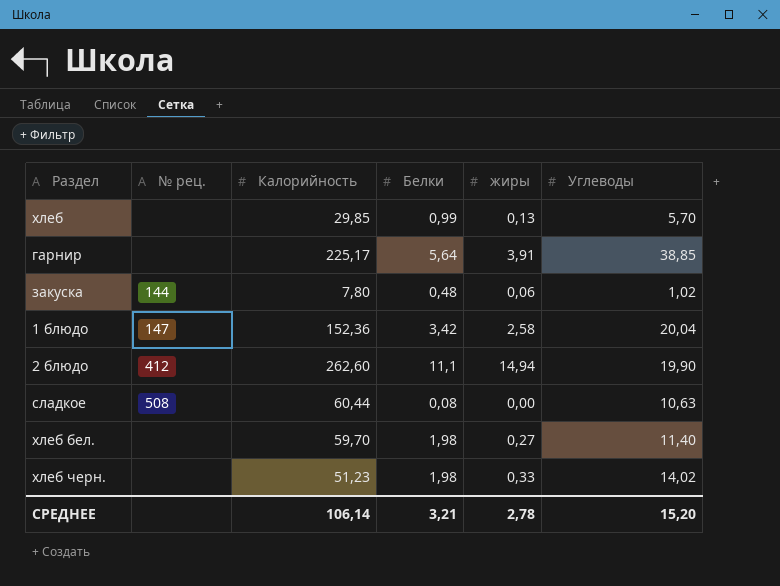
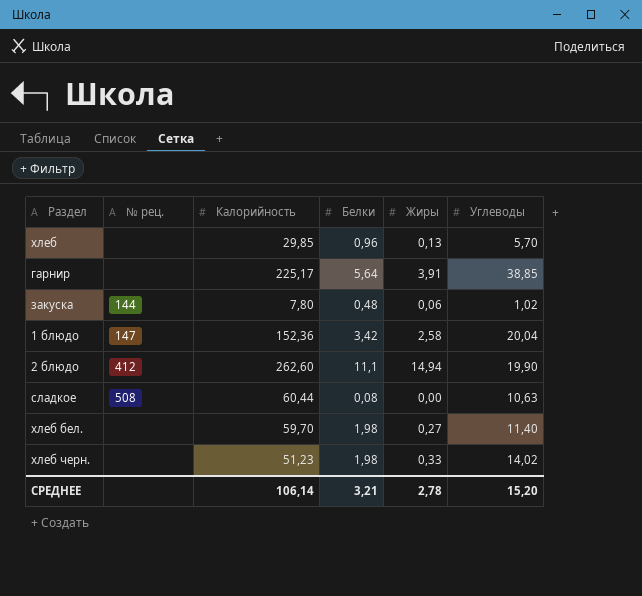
column name: жиры -> Жиры
хлеб | Белки: 0,99 -> 0,96

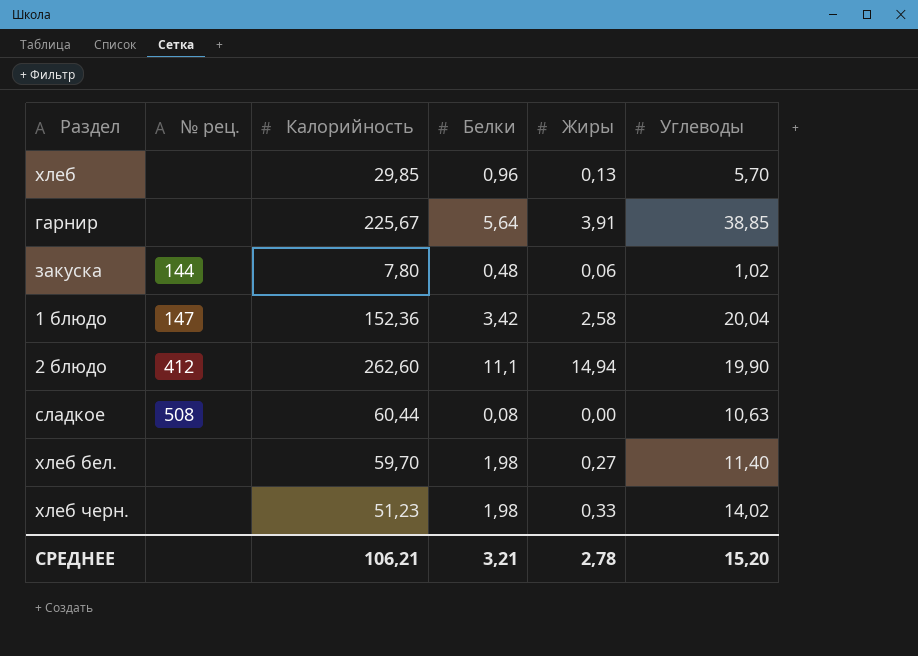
гарнир | Калорийность: 225,17 -> 225,67
СРЕДНЕЕ | Калорийность: 106,14 -> 106,21

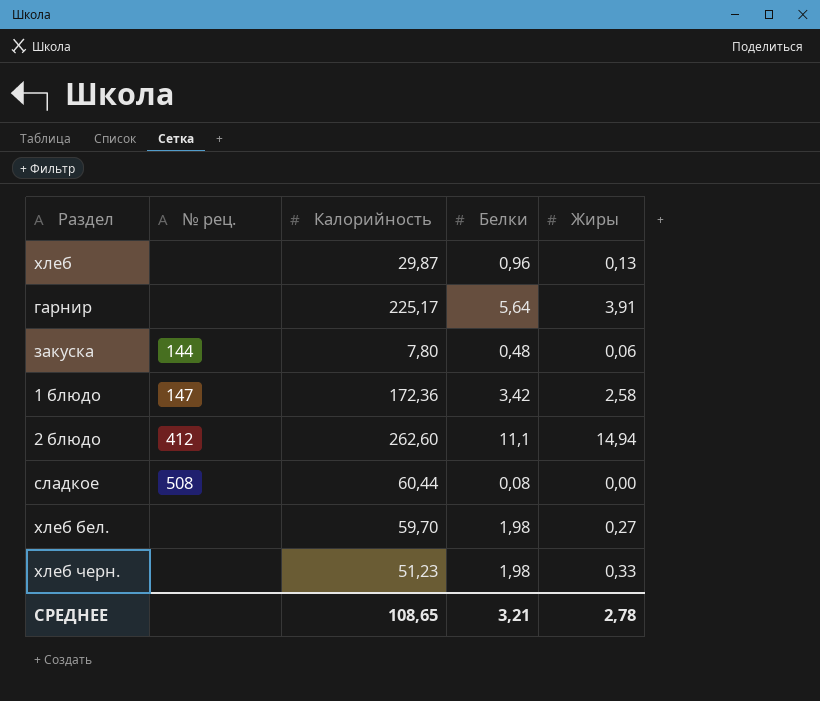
column Углеводы | position: 6 -> none
хлеб | Калорийность: 29,85 -> 29,87
гарнир | Калорийность: 225,67 -> 225,17
1 блюдо | Калорийность: 152,36 -> 172,36
СРЕДНЕЕ | Калорийность: 106,21 -> 108,65

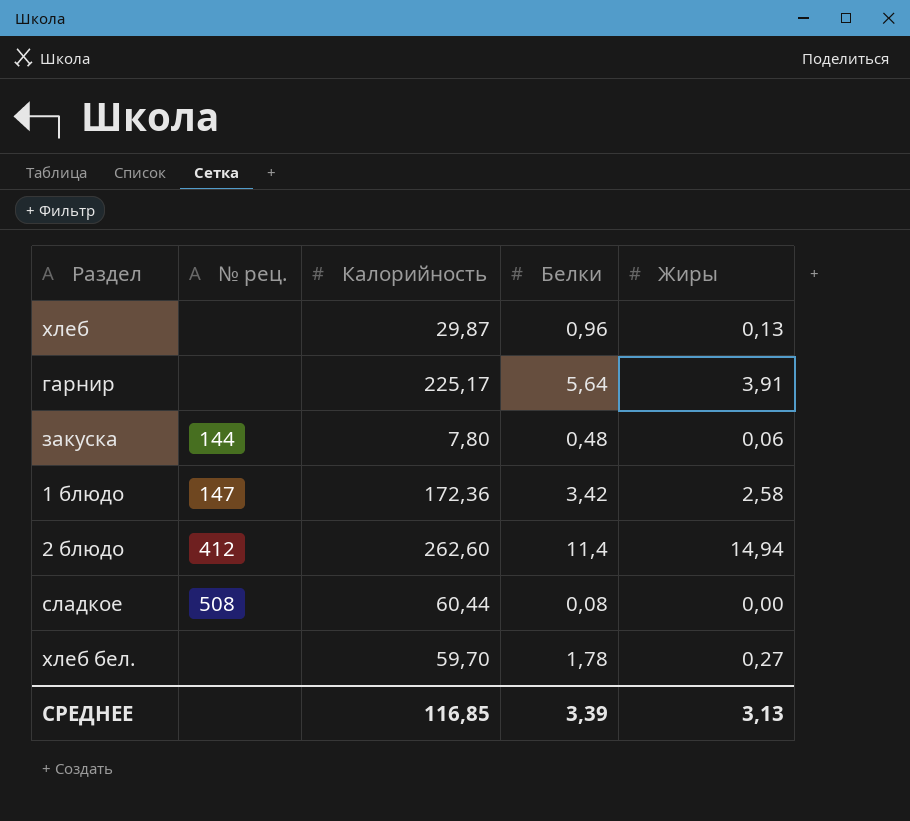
row хлеб черн.: none | 51,23 | 1,98 | 0,33 -> none
2 блюдо | Белки: 11,1 -> 11,4
хлеб бел. | Белки: 1,98 -> 1,78
СРЕДНЕЕ | Калорийность: 108,65 -> 116,85
СРЕДНЕЕ | Белки: 3,21 -> 3,39
СРЕДНЕЕ | Жиры: 2,78 -> 3,13

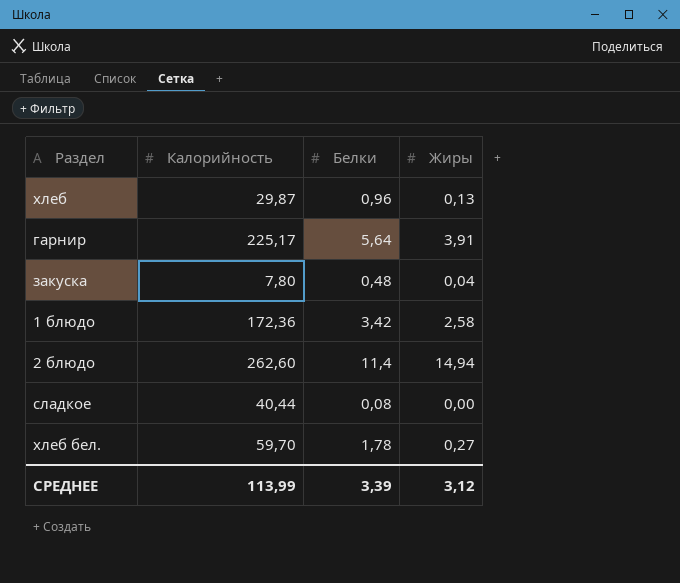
column № рец. | position: 2 -> none
закуска | Жиры: 0,06 -> 0,04
сладкое | Калорийность: 60,44 -> 40,44
СРЕДНЕЕ | Калорийность: 116,85 -> 113,99
СРЕДНЕЕ | Жиры: 3,13 -> 3,12

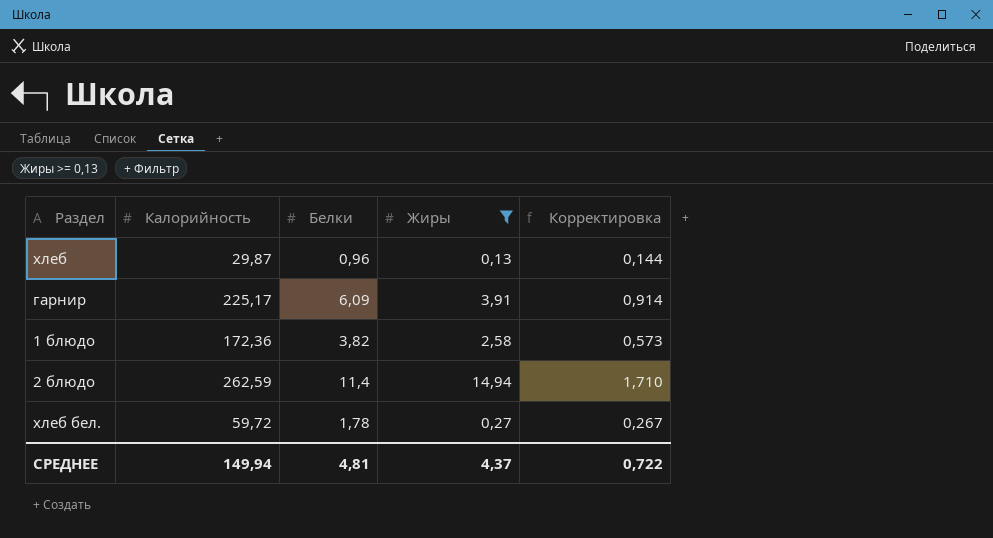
filter: none -> Жиры >= 0,13
column Корректировка | formula: none -> [Белки] * 0,15
гарнир | Белки: 5,64 -> 6,09
1 блюдо | Белки: 3,42 -> 3,82
2 блюдо | Калорийность: 262,60 -> 262,59
хлеб бел. | Калорийность: 59,70 -> 59,72
СРЕДНЕЕ | Калорийность: 113,99 -> 149,94
СРЕДНЕЕ | Белки: 3,39 -> 4,81
СРЕДНЕЕ | Жиры: 3,12 -> 4,37

